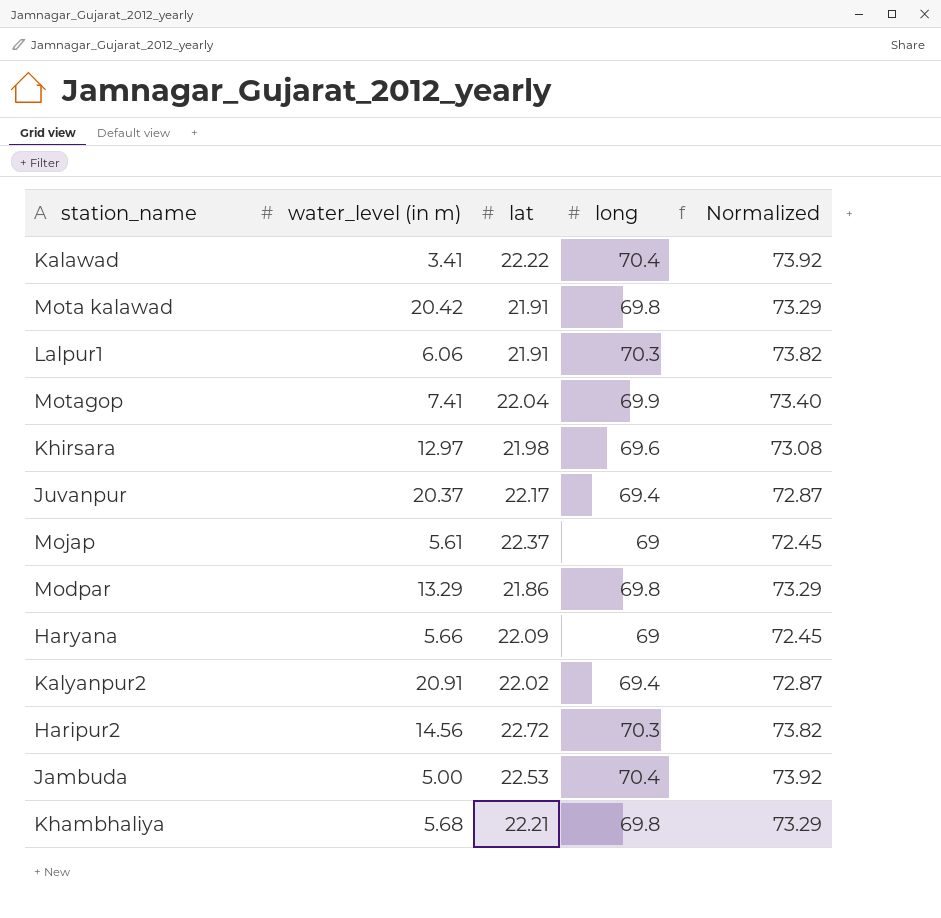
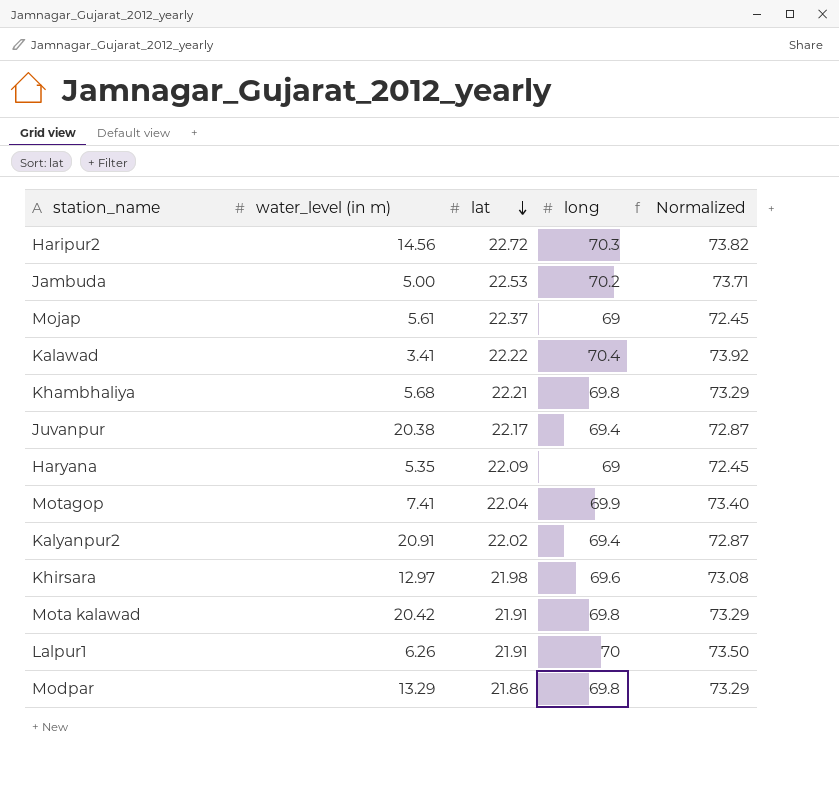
row order: none -> lat descending
Jambuda | long: 70.4 -> 70.2
Jambuda | Normalized: 73.92 -> 73.71
Juvanpur | water_level (in m): 20.37 -> 20.38
Haryana | water_level (in m): 5.66 -> 5.35
Lalpur1 | water_level (in m): 6.06 -> 6.26
Lalpur1 | long: 70.3 -> 70
Lalpur1 | Normalized: 73.82 -> 73.50

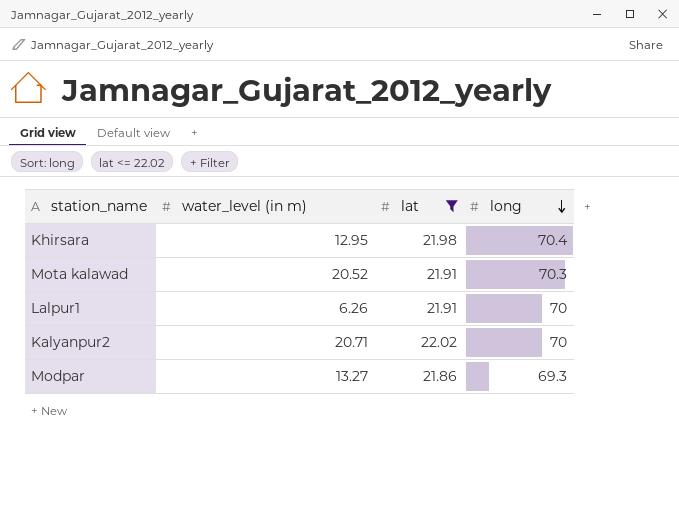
filter: none -> lat <= 22.02
row order: lat descending -> long descending
column Normalized | formula: [long] * 1.05 -> none
Khirsara | water_level (in m): 12.97 -> 12.95
Khirsara | long: 69.6 -> 70.4
Mota kalawad | water_level (in m): 20.42 -> 20.52
Mota kalawad | long: 69.8 -> 70.3
Kalyanpur2 | water_level (in m): 20.91 -> 20.71
Kalyanpur2 | long: 69.4 -> 70
Modpar | water_level (in m): 13.29 -> 13.27
Modpar | long: 69.8 -> 69.3

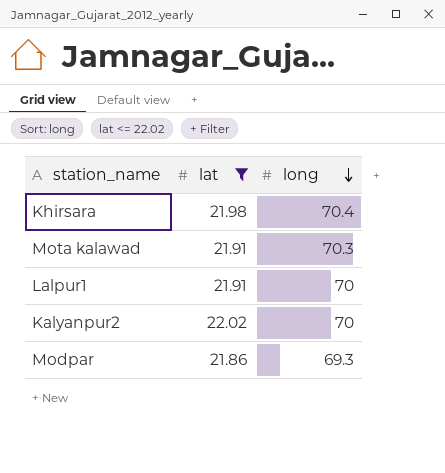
column water_level (in m) | position: 2 -> none

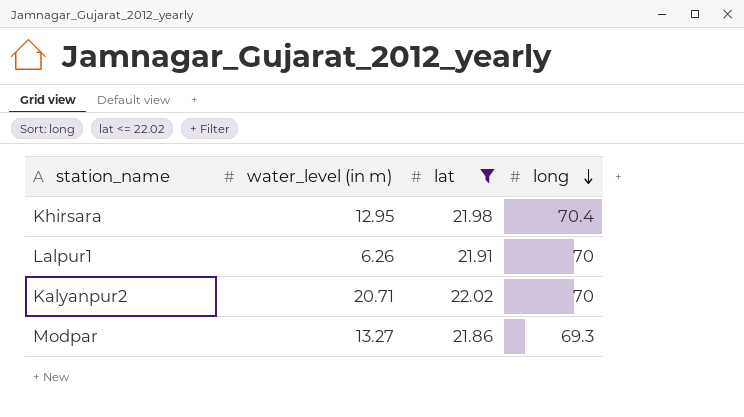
column water_level (in m) | position: none -> 2
row Mota kalawad: 21.91 | 70.3 -> none

